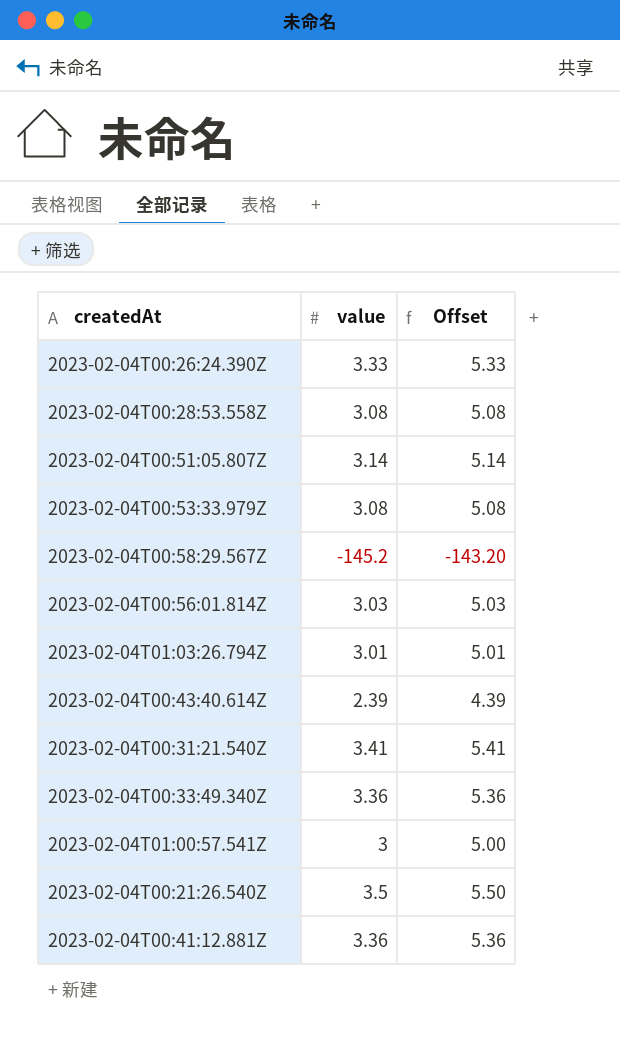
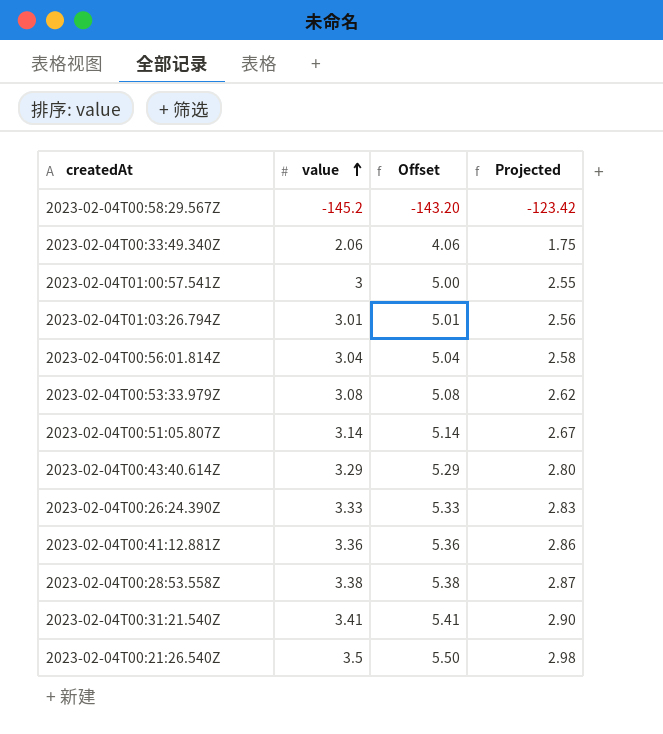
row order: none -> value ascending
column Projected | formula: none -> [value] * 0.85
2023-02-04T00:33:49.340Z | value: 3.36 -> 2.06
2023-02-04T00:33:49.340Z | Offset: 5.36 -> 4.06
2023-02-04T00:56:01.814Z | value: 3.03 -> 3.04
2023-02-04T00:56:01.814Z | Offset: 5.03 -> 5.04
2023-02-04T00:43:40.614Z | value: 2.39 -> 3.29
2023-02-04T00:43:40.614Z | Offset: 4.39 -> 5.29
2023-02-04T00:28:53.558Z | value: 3.08 -> 3.38
2023-02-04T00:28:53.558Z | Offset: 5.08 -> 5.38

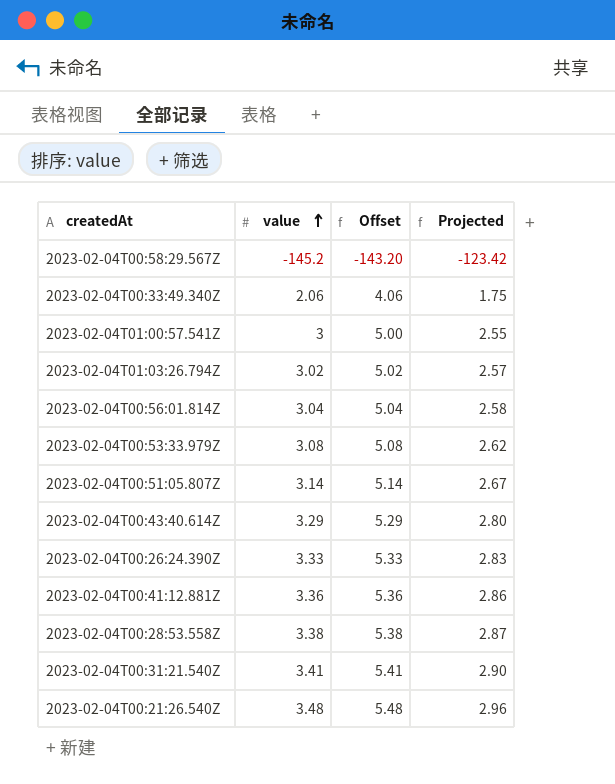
2023-02-04T01:03:26.794Z | value: 3.01 -> 3.02
2023-02-04T01:03:26.794Z | Offset: 5.01 -> 5.02
2023-02-04T01:03:26.794Z | Projected: 2.56 -> 2.57
2023-02-04T00:21:26.540Z | value: 3.5 -> 3.48
2023-02-04T00:21:26.540Z | Offset: 5.50 -> 5.48
2023-02-04T00:21:26.540Z | Projected: 2.98 -> 2.96

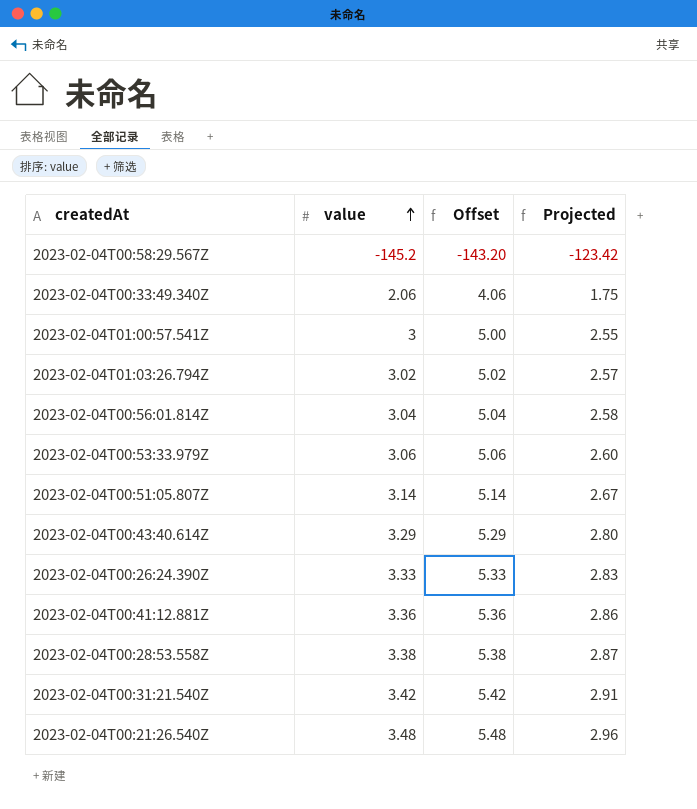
2023-02-04T00:53:33.979Z | value: 3.08 -> 3.06
2023-02-04T00:53:33.979Z | Offset: 5.08 -> 5.06
2023-02-04T00:53:33.979Z | Projected: 2.62 -> 2.60
2023-02-04T00:31:21.540Z | value: 3.41 -> 3.42
2023-02-04T00:31:21.540Z | Offset: 5.41 -> 5.42
2023-02-04T00:31:21.540Z | Projected: 2.90 -> 2.91

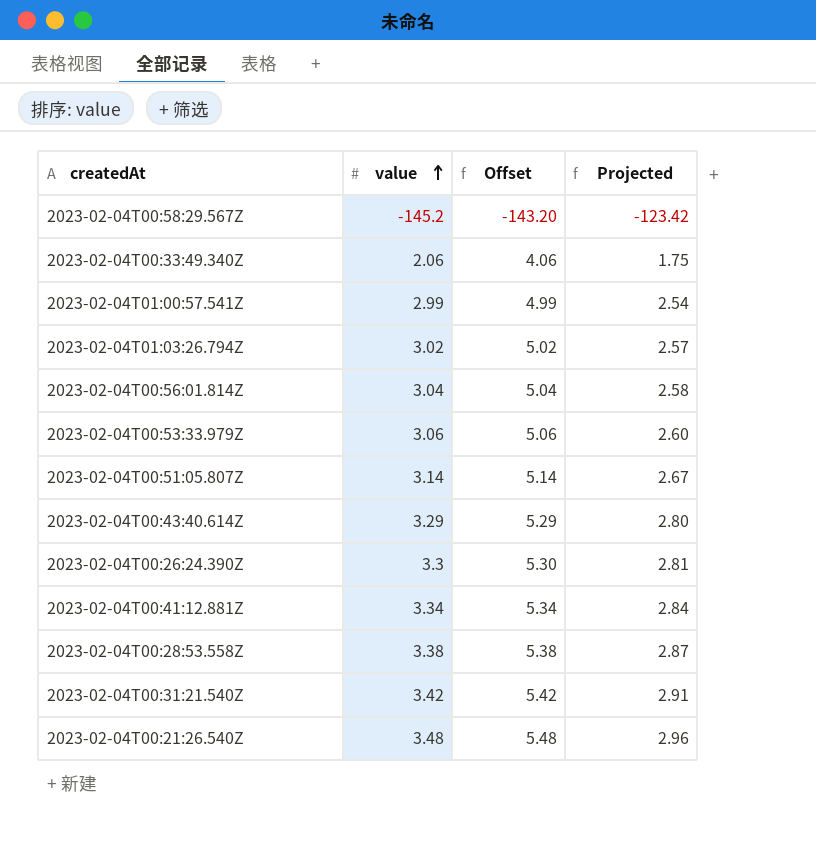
2023-02-04T01:00:57.541Z | value: 3 -> 2.99
2023-02-04T01:00:57.541Z | Offset: 5.00 -> 4.99
2023-02-04T01:00:57.541Z | Projected: 2.55 -> 2.54
2023-02-04T00:26:24.390Z | value: 3.33 -> 3.3
2023-02-04T00:26:24.390Z | Offset: 5.33 -> 5.30
2023-02-04T00:26:24.390Z | Projected: 2.83 -> 2.81
2023-02-04T00:41:12.881Z | value: 3.36 -> 3.34
2023-02-04T00:41:12.881Z | Offset: 5.36 -> 5.34
2023-02-04T00:41:12.881Z | Projected: 2.86 -> 2.84

